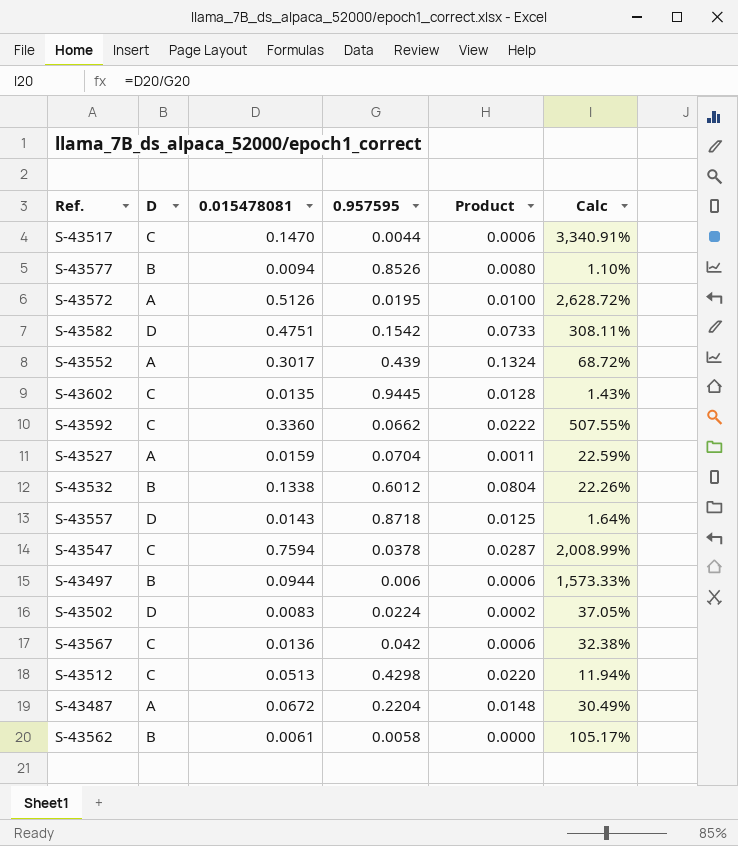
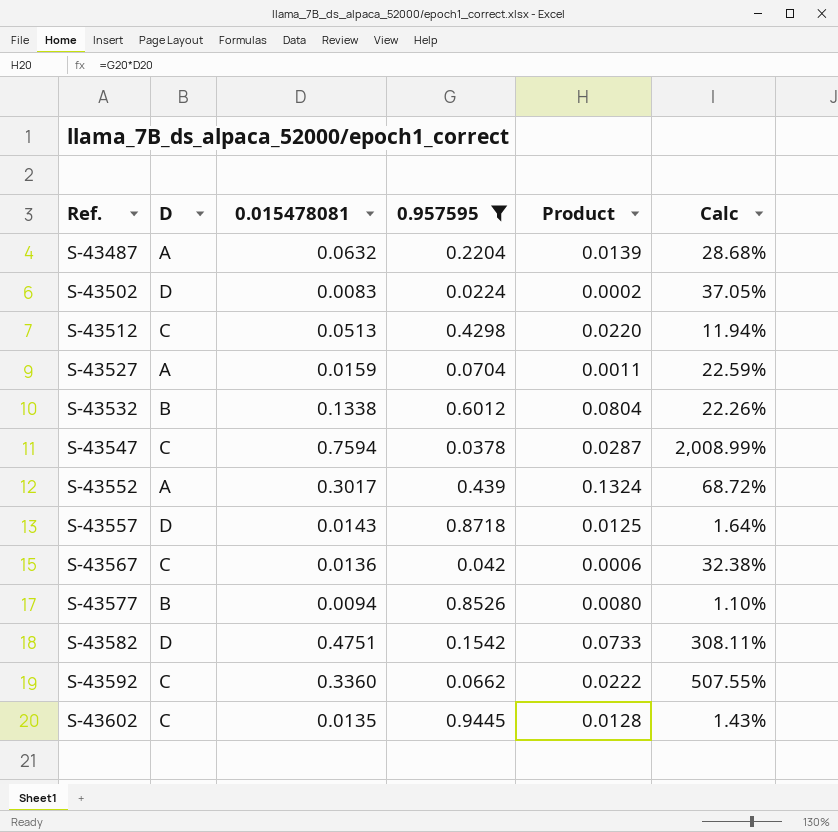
filter: none -> 0.957595 >= 0.0224
row order: none -> Ref. ascending
S-43487 | 0.015478081: 0.0672 -> 0.0632
S-43487 | Product: 0.0148 -> 0.0139
S-43487 | Calc: 30.49% -> 28.68%

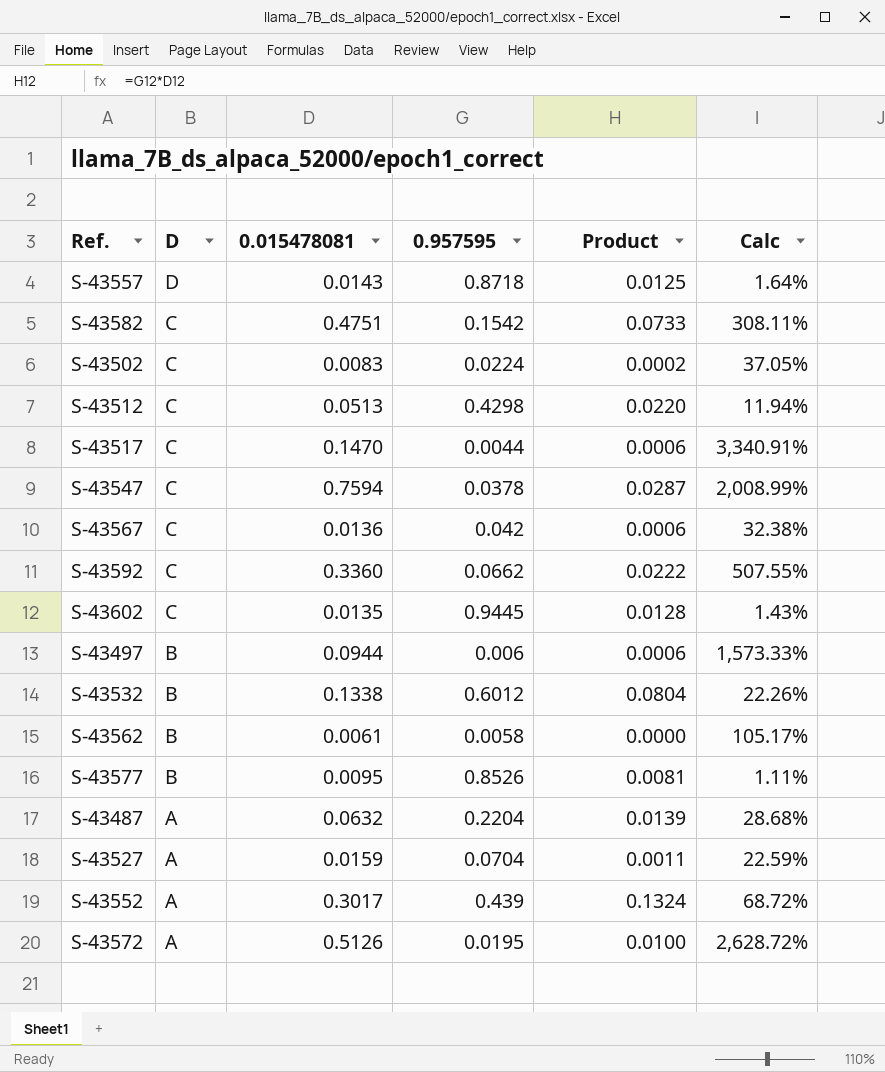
filter: 0.957595 >= 0.0224 -> none
row order: Ref. ascending -> D descending
S-43582 | D: D -> C
S-43502 | D: D -> C
S-43577 | 0.015478081: 0.0094 -> 0.0095
S-43577 | Product: 0.0080 -> 0.0081
S-43577 | Calc: 1.10% -> 1.11%

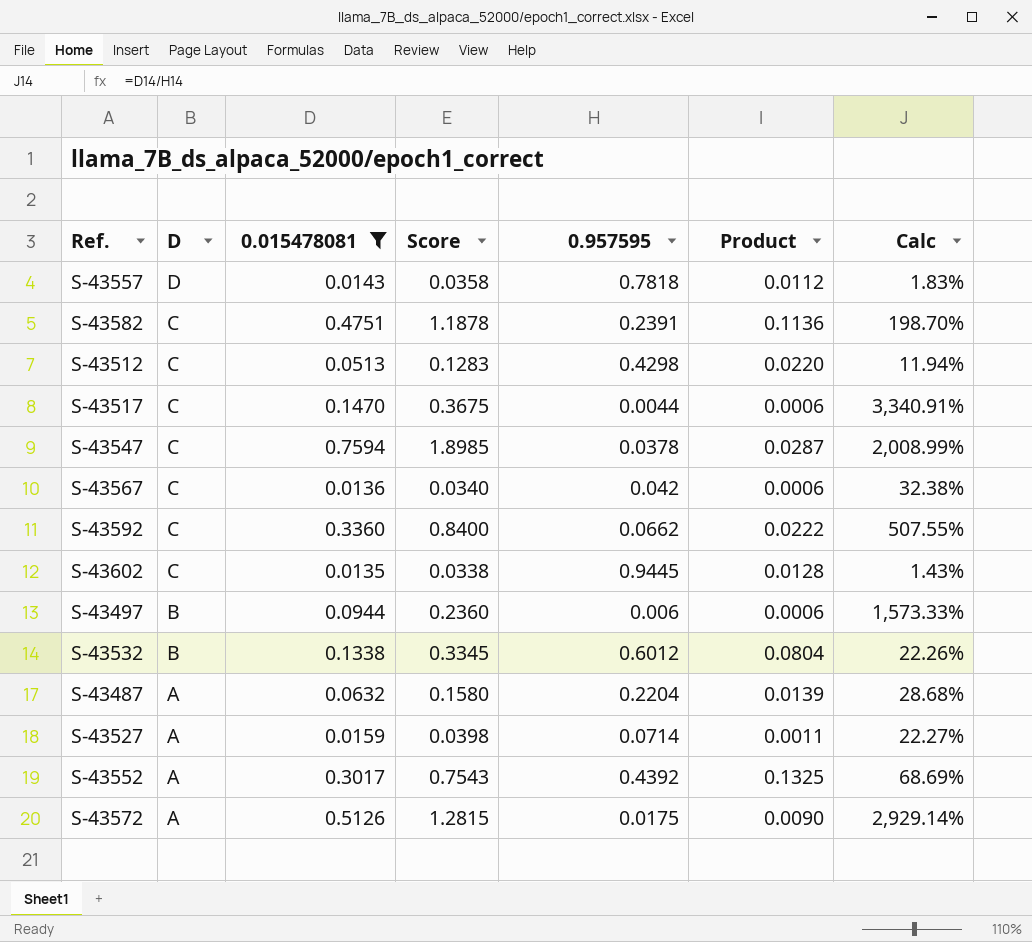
filter: none -> 0.015478081 >= 0.0135
column Score | formula: none -> [0.015478081] * 2.5
S-43557 | 0.957595: 0.8718 -> 0.7818
S-43557 | Product: 0.0125 -> 0.0112
S-43557 | Calc: 1.64% -> 1.83%
S-43582 | 0.957595: 0.1542 -> 0.2391
S-43582 | Product: 0.0733 -> 0.1136
S-43582 | Calc: 308.11% -> 198.70%
S-43527 | 0.957595: 0.0704 -> 0.0714
S-43527 | Calc: 22.59% -> 22.27%
S-43552 | 0.957595: 0.439 -> 0.4392
S-43552 | Product: 0.1324 -> 0.1325
S-43552 | Calc: 68.72% -> 68.69%
S-43572 | 0.957595: 0.0195 -> 0.0175
S-43572 | Product: 0.0100 -> 0.0090
S-43572 | Calc: 2,628.72% -> 2,929.14%

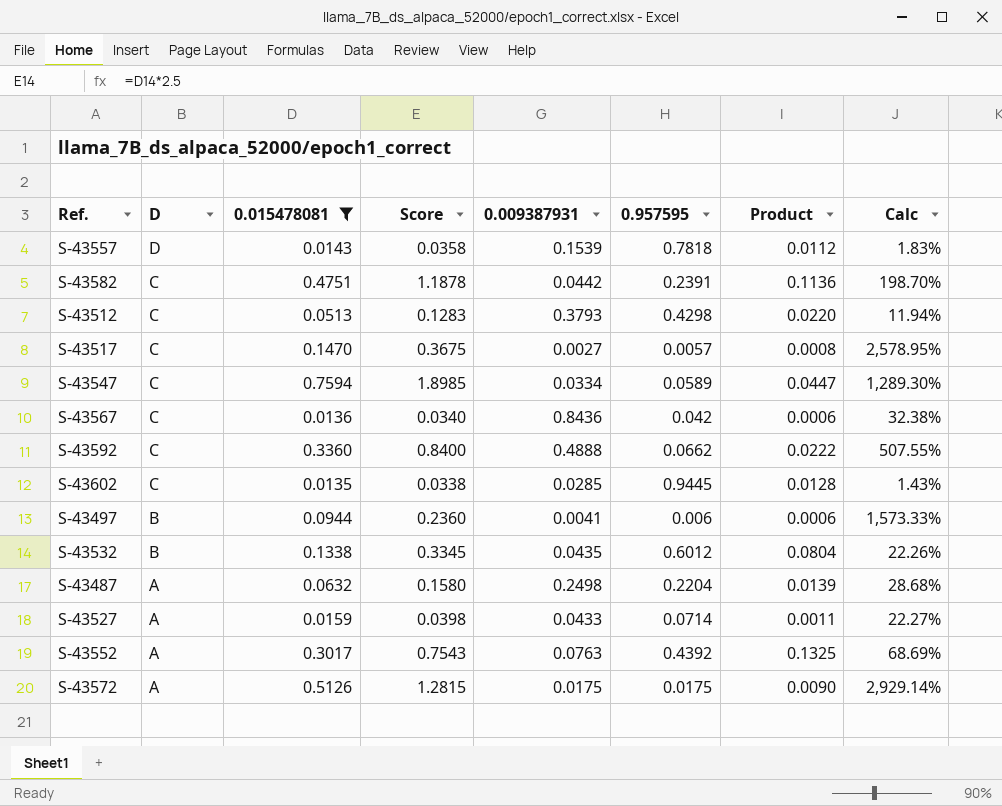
column 0.009387931 | position: none -> 5
S-43517 | 0.957595: 0.0044 -> 0.0057
S-43517 | Product: 0.0006 -> 0.0008
S-43517 | Calc: 3,340.91% -> 2,578.95%
S-43547 | 0.957595: 0.0378 -> 0.0589
S-43547 | Product: 0.0287 -> 0.0447
S-43547 | Calc: 2,008.99% -> 1,289.30%

